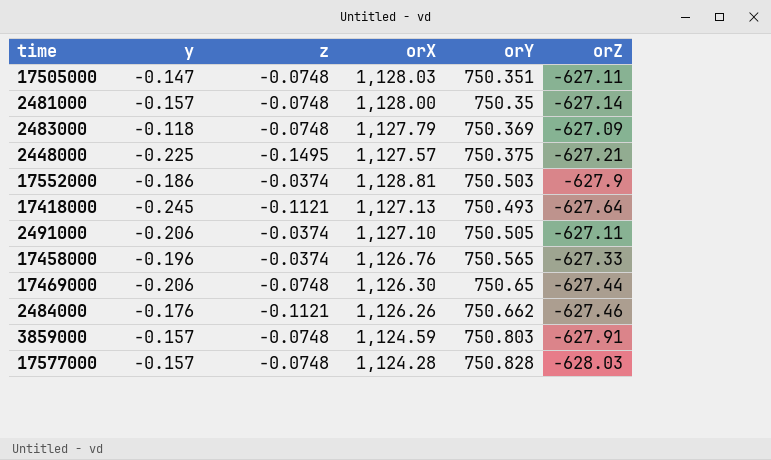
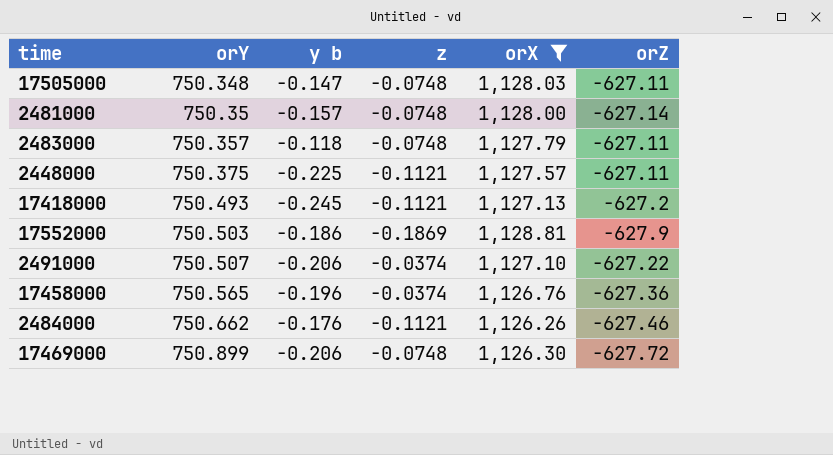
filter: none -> orX >= 1,126.26
row order: none -> orY ascending
column orY | position: 5 -> 2
column name: y -> y b
17505000 | orY: 750.351 -> 750.348
2483000 | orY: 750.369 -> 750.357
2483000 | orZ: -627.09 -> -627.11
2448000 | z: -0.1495 -> -0.1121
2448000 | orZ: -627.21 -> -627.11
17418000 | orZ: -627.64 -> -627.2
17552000 | z: -0.0374 -> -0.1869
2491000 | orY: 750.505 -> 750.507
2491000 | orZ: -627.11 -> -627.22
17458000 | orZ: -627.33 -> -627.36
17469000 | orY: 750.65 -> 750.899
17469000 | orZ: -627.44 -> -627.72

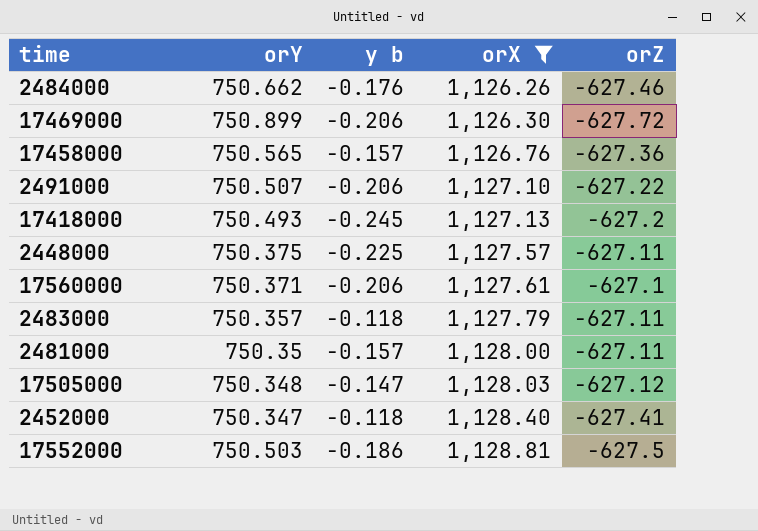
row order: orY ascending -> orX ascending
column z | position: 4 -> none
17458000 | y b: -0.196 -> -0.157
row 17560000: none -> 750.371 | -0.206 | 1,127.61 | -627.1
2481000 | orZ: -627.14 -> -627.11
17505000 | orZ: -627.11 -> -627.12
row 2452000: none -> 750.347 | -0.118 | 1,128.40 | -627.41
17552000 | orZ: -627.9 -> -627.5

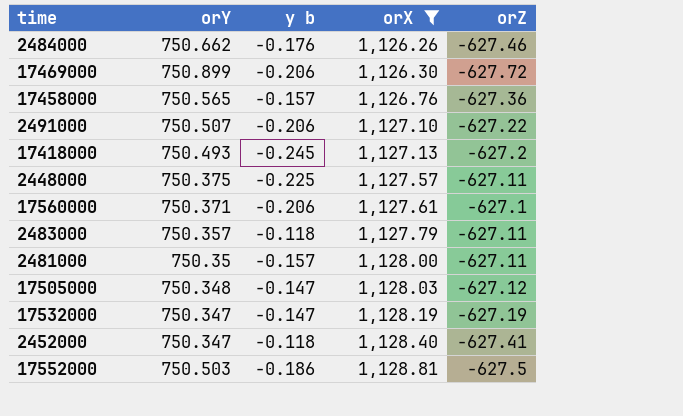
row 17532000: none -> 750.347 | -0.147 | 1,128.19 | -627.19

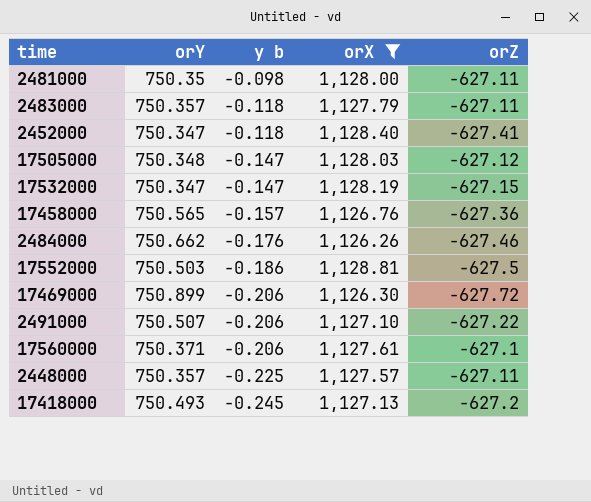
row order: orX ascending -> y b descending
2481000 | y b: -0.157 -> -0.098
17532000 | orZ: -627.19 -> -627.15
2448000 | orY: 750.375 -> 750.357

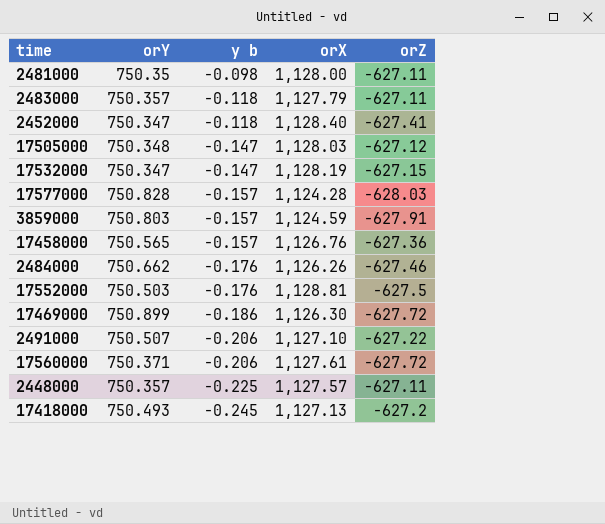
filter: orX >= 1,126.26 -> none
17552000 | y b: -0.186 -> -0.176
17469000 | y b: -0.206 -> -0.186
17560000 | orZ: -627.1 -> -627.72

